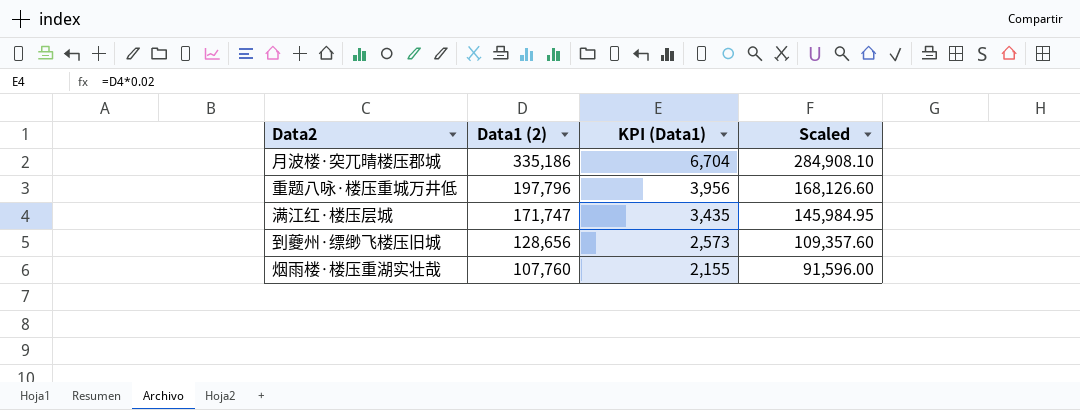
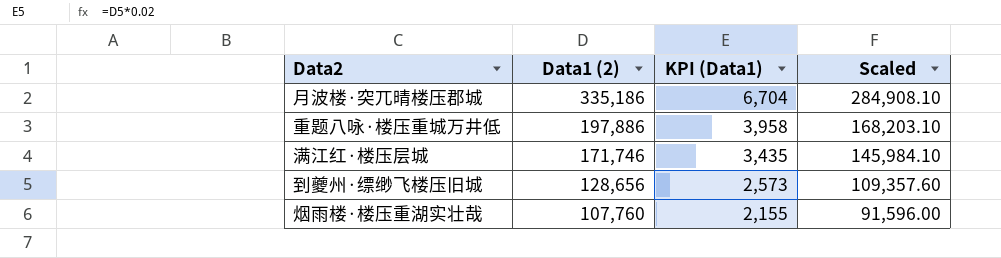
重题八咏·楼压重城万井低 | Data1 (2): 197,796 -> 197,886
重题八咏·楼压重城万井低 | KPI (Data1): 3,956 -> 3,958
重题八咏·楼压重城万井低 | Scaled: 168,126.60 -> 168,203.10
满江红·楼压层城 | Data1 (2): 171,747 -> 171,746
满江红·楼压层城 | Scaled: 145,984.95 -> 145,984.10

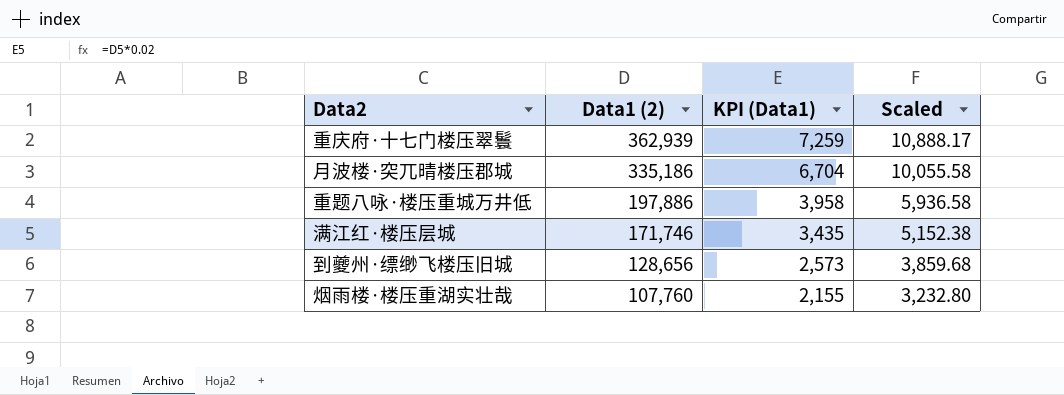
column Scaled | formula: [Data1 (2)] * 0.85 -> [Data1 (2)] * 0.03
row 重庆府·十七门楼压翠鬟: none -> 362,939 | 7,259 | 10,888.17

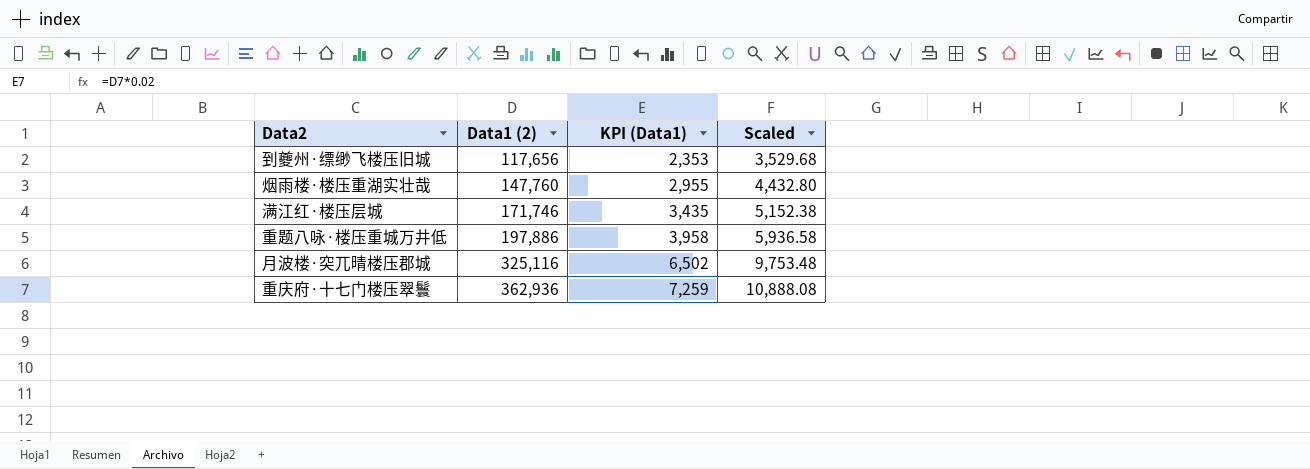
row order: Data1 (2) descending -> Data1 (2) ascending
到夔州·缥缈飞楼压旧城 | Data1 (2): 128,656 -> 117,656
到夔州·缥缈飞楼压旧城 | KPI (Data1): 2,573 -> 2,353
到夔州·缥缈飞楼压旧城 | Scaled: 3,859.68 -> 3,529.68
烟雨楼·楼压重湖实壮哉 | Data1 (2): 107,760 -> 147,760
烟雨楼·楼压重湖实壮哉 | KPI (Data1): 2,155 -> 2,955
烟雨楼·楼压重湖实壮哉 | Scaled: 3,232.80 -> 4,432.80
月波楼·突兀晴楼压郡城 | Data1 (2): 335,186 -> 325,116
月波楼·突兀晴楼压郡城 | KPI (Data1): 6,704 -> 6,502
月波楼·突兀晴楼压郡城 | Scaled: 10,055.58 -> 9,753.48
重庆府·十七门楼压翠鬟 | Data1 (2): 362,939 -> 362,936
重庆府·十七门楼压翠鬟 | Scaled: 10,888.17 -> 10,888.08

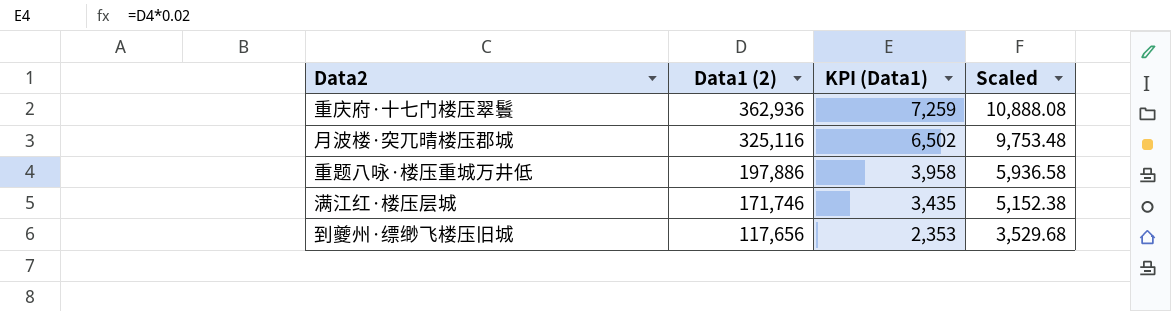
row order: Data1 (2) ascending -> Data1 (2) descending
row 烟雨楼·楼压重湖实壮哉: 147,760 | 2,955 | 4,432.80 -> none

